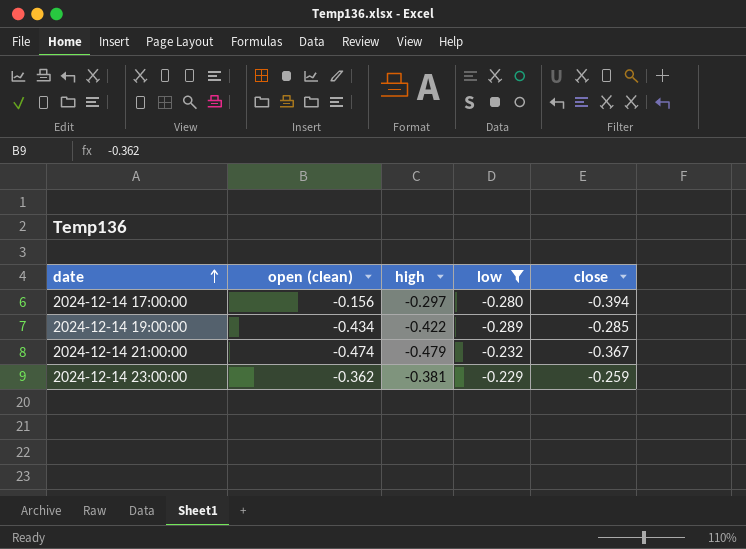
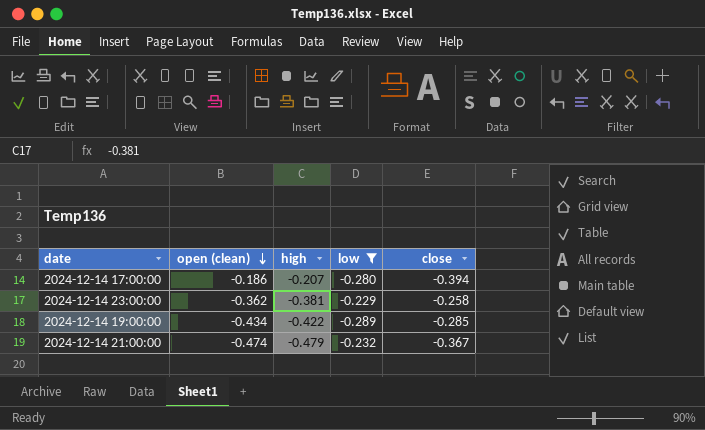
row order: date ascending -> open (clean) descending
2024-12-14 17:00:00 | open (clean): -0.156 -> -0.186
2024-12-14 17:00:00 | high: -0.297 -> -0.207
2024-12-14 23:00:00 | close: -0.259 -> -0.258

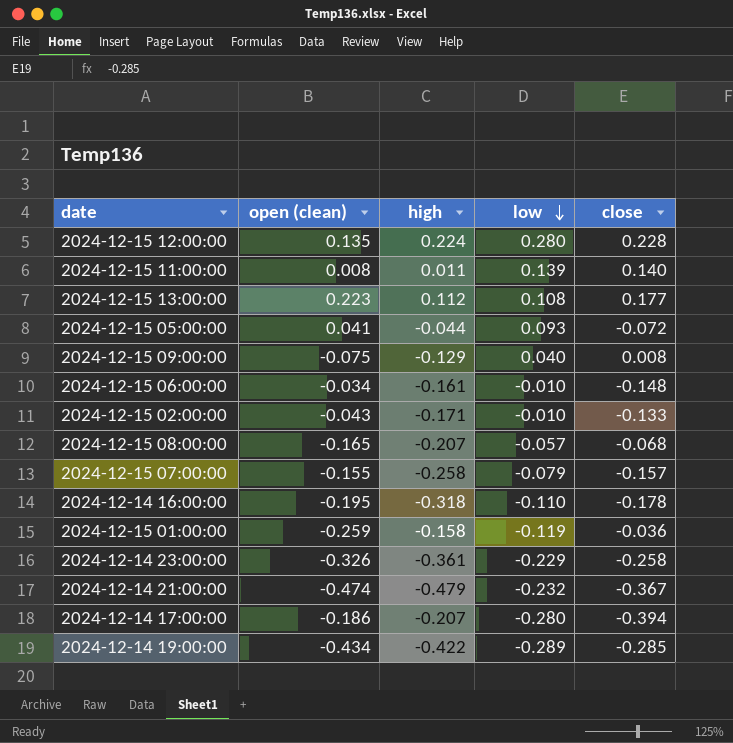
filter: low <= -0.229 -> none
row order: open (clean) descending -> low descending
2024-12-14 23:00:00 | open (clean): -0.362 -> -0.326
2024-12-14 23:00:00 | high: -0.381 -> -0.361

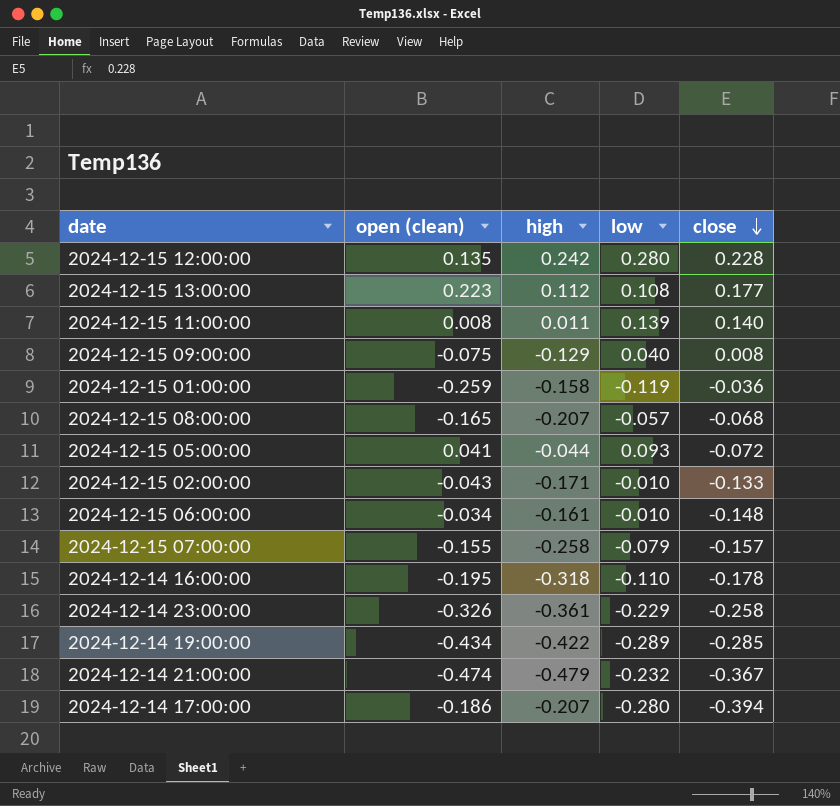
row order: low descending -> close descending
2024-12-15 12:00:00 | high: 0.224 -> 0.242

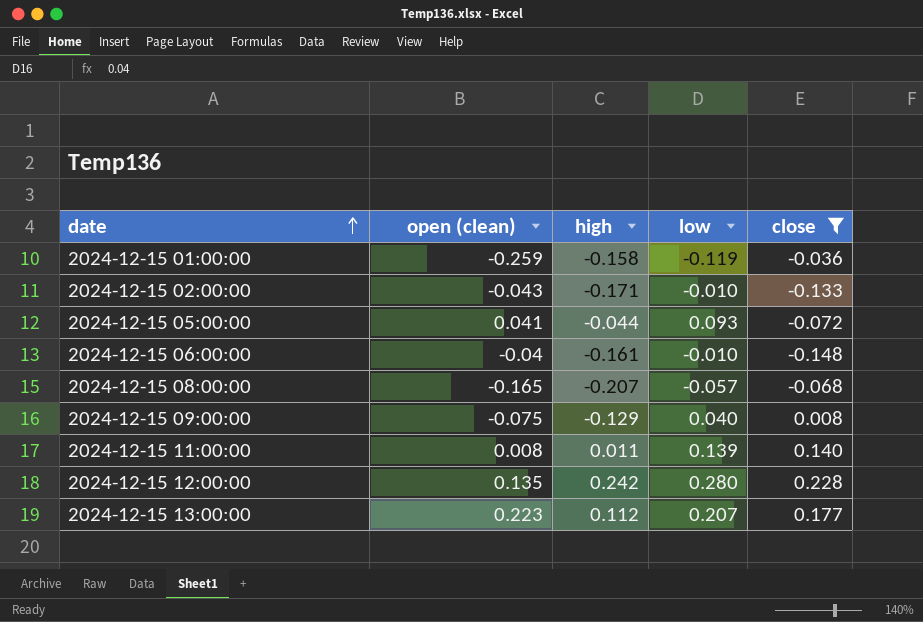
filter: none -> close >= -0.148
row order: close descending -> date ascending
2024-12-15 06:00:00 | open (clean): -0.034 -> -0.04
2024-12-15 13:00:00 | low: 0.108 -> 0.207

